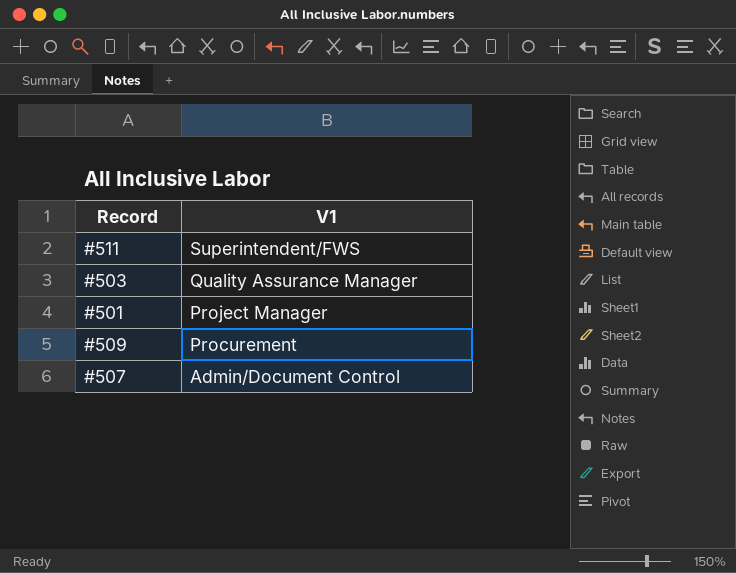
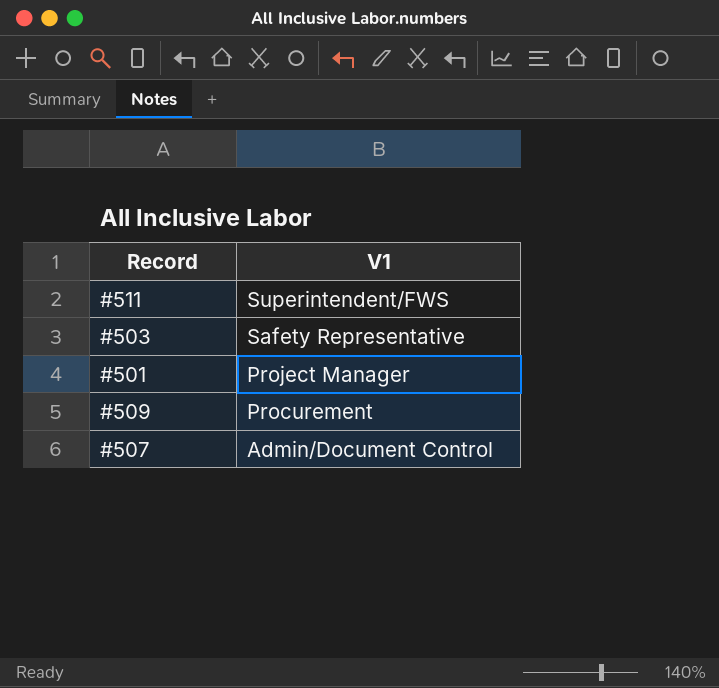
#503 | V1: Quality Assurance Manager -> Safety Representative

